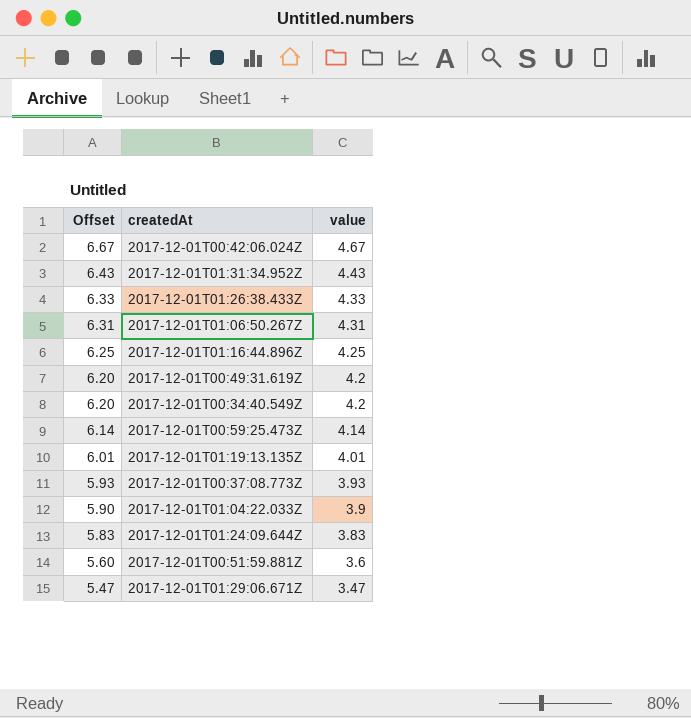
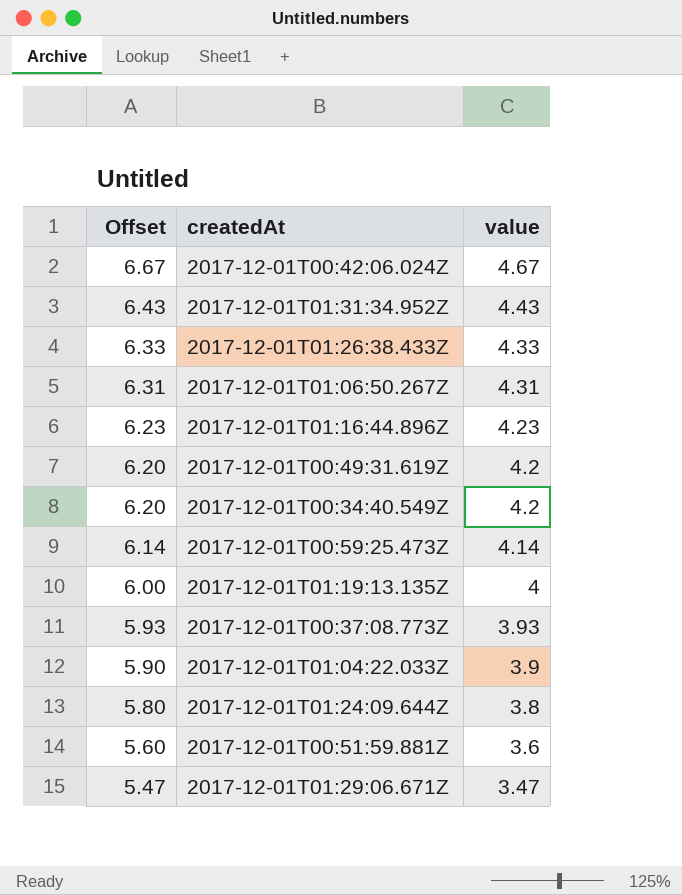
2017-12-01T01:16:44.896Z | Offset: 6.25 -> 6.23
2017-12-01T01:16:44.896Z | value: 4.25 -> 4.23
2017-12-01T01:19:13.135Z | Offset: 6.01 -> 6.00
2017-12-01T01:19:13.135Z | value: 4.01 -> 4
2017-12-01T01:24:09.644Z | Offset: 5.83 -> 5.80
2017-12-01T01:24:09.644Z | value: 3.83 -> 3.8

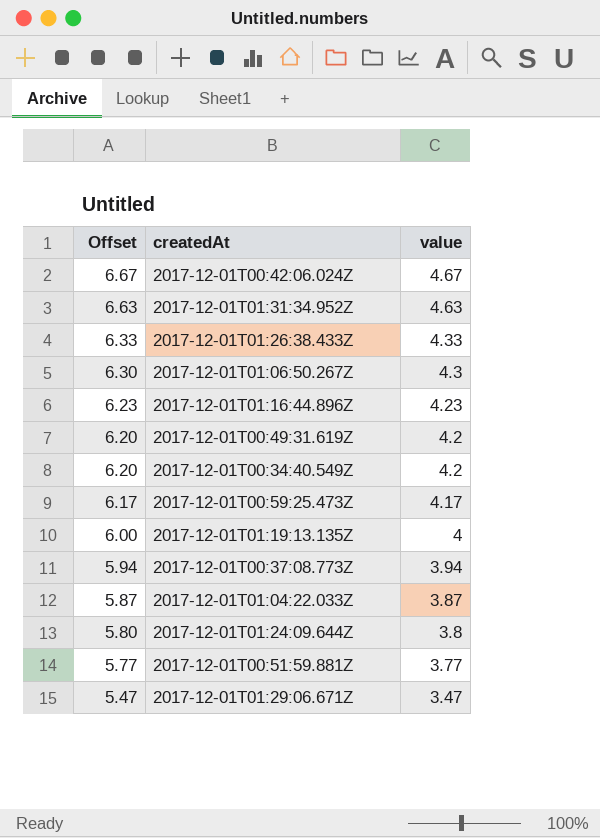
2017-12-01T01:31:34.952Z | Offset: 6.43 -> 6.63
2017-12-01T01:31:34.952Z | value: 4.43 -> 4.63
2017-12-01T01:06:50.267Z | Offset: 6.31 -> 6.30
2017-12-01T01:06:50.267Z | value: 4.31 -> 4.3
2017-12-01T00:59:25.473Z | Offset: 6.14 -> 6.17
2017-12-01T00:59:25.473Z | value: 4.14 -> 4.17
2017-12-01T00:37:08.773Z | Offset: 5.93 -> 5.94
2017-12-01T00:37:08.773Z | value: 3.93 -> 3.94
2017-12-01T01:04:22.033Z | Offset: 5.90 -> 5.87
2017-12-01T01:04:22.033Z | value: 3.9 -> 3.87
2017-12-01T00:51:59.881Z | Offset: 5.60 -> 5.77
2017-12-01T00:51:59.881Z | value: 3.6 -> 3.77

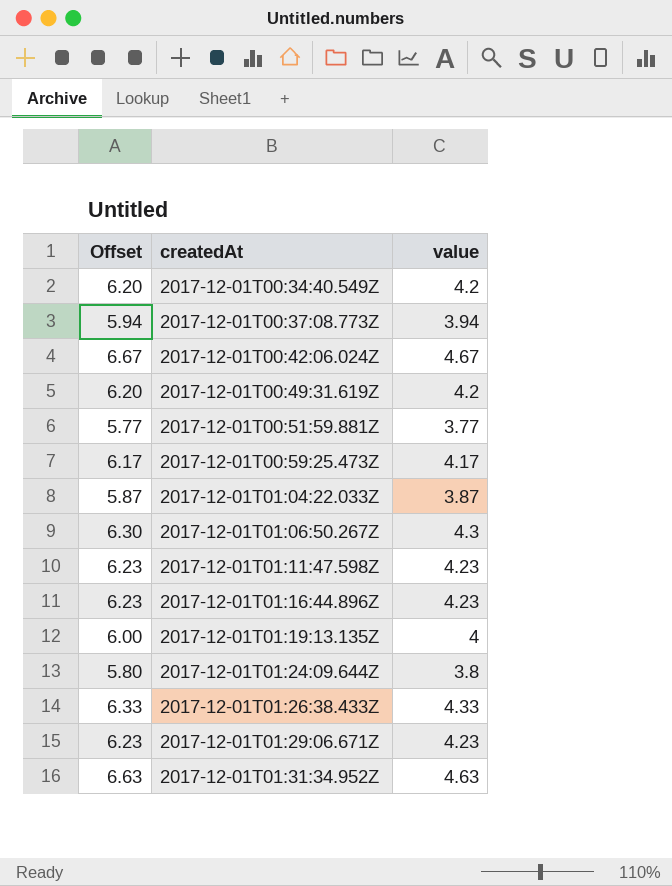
row order: Offset descending -> createdAt ascending
row 2017-12-01T01:11:47.598Z: none -> 6.23 | 4.23
2017-12-01T01:29:06.671Z | Offset: 5.47 -> 6.23
2017-12-01T01:29:06.671Z | value: 3.47 -> 4.23

